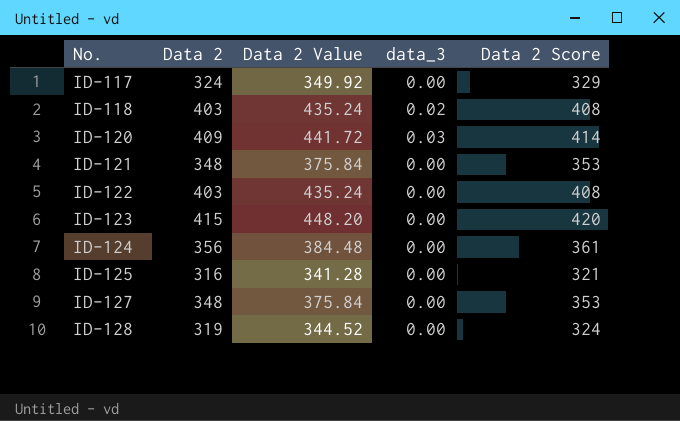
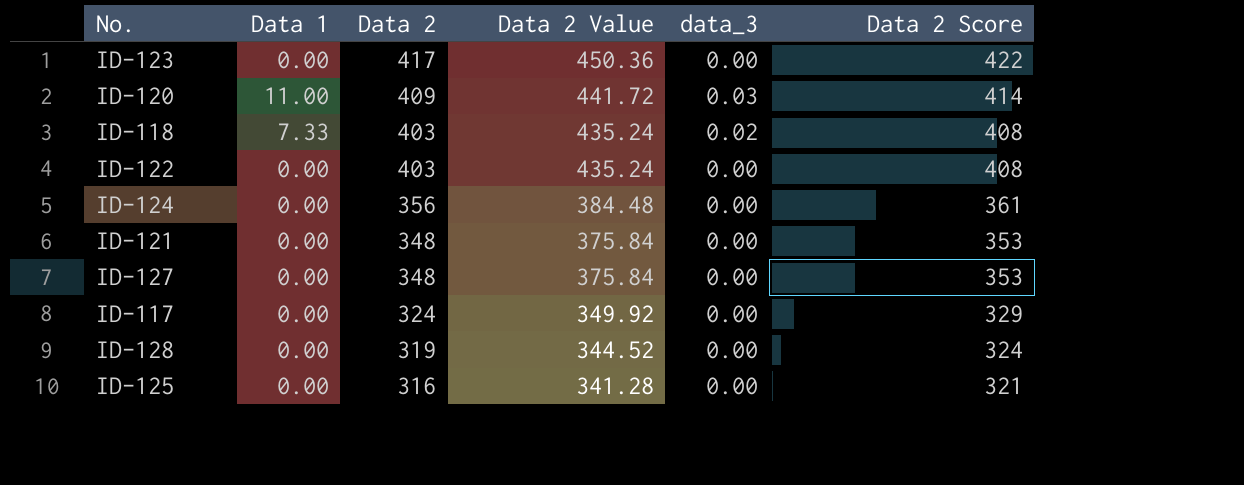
row order: No. ascending -> Data 2 descending
column Data 1 | position: none -> 2
ID-123 | Data 2: 415 -> 417
ID-123 | Data 2 Value: 448.20 -> 450.36
ID-123 | Data 2 Score: 420 -> 422

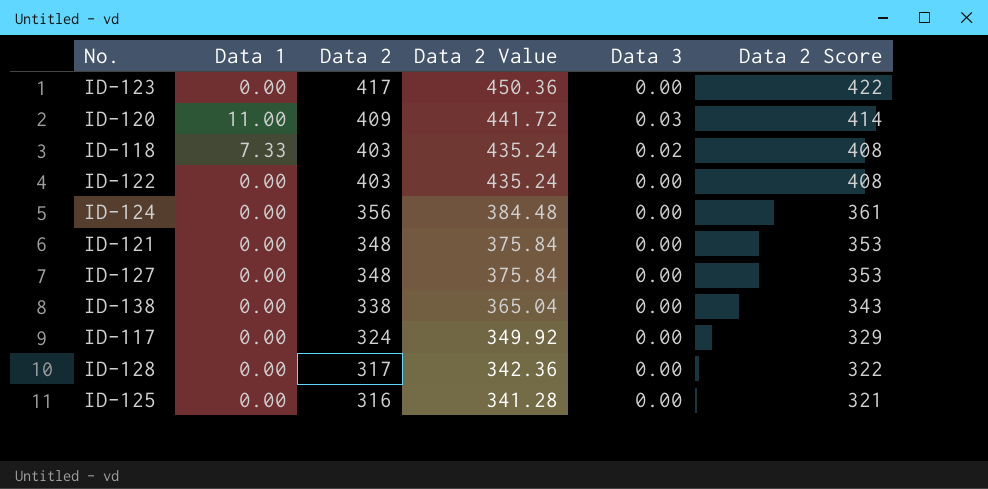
column name: data_3 -> Data 3
row ID-138: none -> 0.00 | 338 | 365.04 | 0.00 | 343
ID-128 | Data 2: 319 -> 317
ID-128 | Data 2 Value: 344.52 -> 342.36
ID-128 | Data 2 Score: 324 -> 322

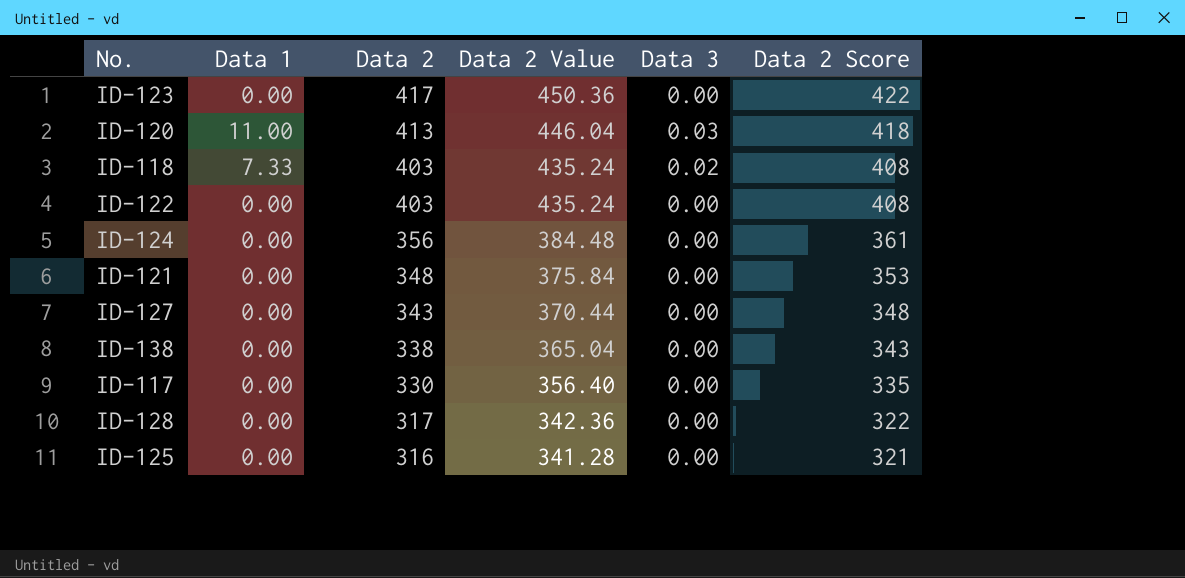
ID-120 | Data 2: 409 -> 413
ID-120 | Data 2 Value: 441.72 -> 446.04
ID-120 | Data 2 Score: 414 -> 418
ID-127 | Data 2: 348 -> 343
ID-127 | Data 2 Value: 375.84 -> 370.44
ID-127 | Data 2 Score: 353 -> 348
ID-117 | Data 2: 324 -> 330
ID-117 | Data 2 Value: 349.92 -> 356.40
ID-117 | Data 2 Score: 329 -> 335

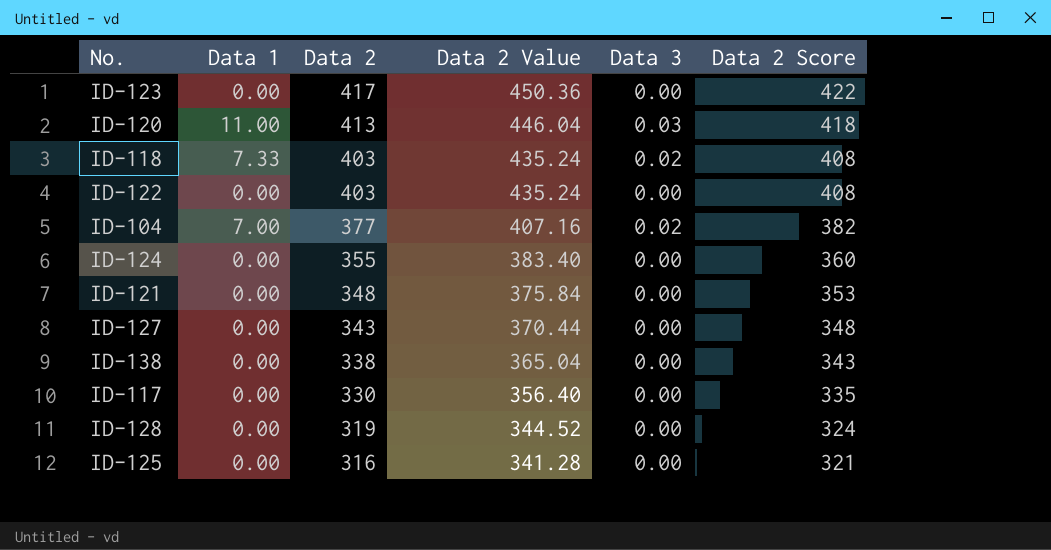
row ID-104: none -> 7.00 | 377 | 407.16 | 0.02 | 382
ID-124 | Data 2: 356 -> 355
ID-124 | Data 2 Value: 384.48 -> 383.40
ID-124 | Data 2 Score: 361 -> 360
ID-128 | Data 2: 317 -> 319
ID-128 | Data 2 Value: 342.36 -> 344.52
ID-128 | Data 2 Score: 322 -> 324

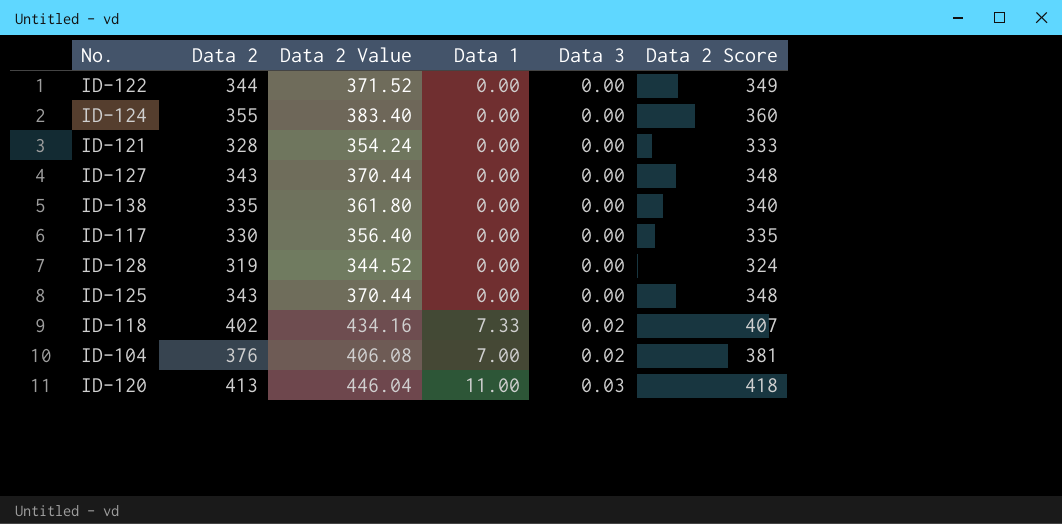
row order: Data 2 descending -> Data 3 ascending
column Data 1 | position: 2 -> 4
row ID-123: 0.00 | 417 | 450.36 | 0.00 | 422 -> none
ID-122 | Data 2: 403 -> 344
ID-122 | Data 2 Value: 435.24 -> 371.52
ID-122 | Data 2 Score: 408 -> 349
ID-121 | Data 2: 348 -> 328
ID-121 | Data 2 Value: 375.84 -> 354.24
ID-121 | Data 2 Score: 353 -> 333
ID-138 | Data 2: 338 -> 335
ID-138 | Data 2 Value: 365.04 -> 361.80
ID-138 | Data 2 Score: 343 -> 340
ID-125 | Data 2: 316 -> 343
ID-125 | Data 2 Value: 341.28 -> 370.44
ID-125 | Data 2 Score: 321 -> 348
ID-118 | Data 2: 403 -> 402
ID-118 | Data 2 Value: 435.24 -> 434.16
ID-118 | Data 2 Score: 408 -> 407
ID-104 | Data 2: 377 -> 376
ID-104 | Data 2 Value: 407.16 -> 406.08
ID-104 | Data 2 Score: 382 -> 381

